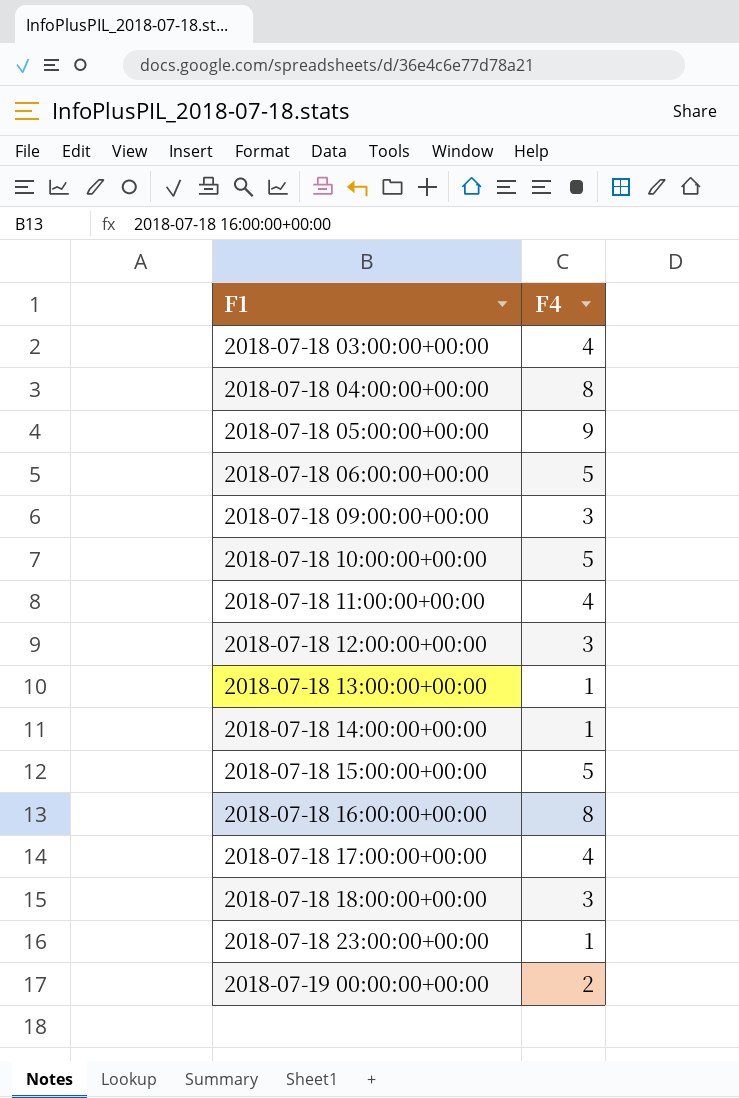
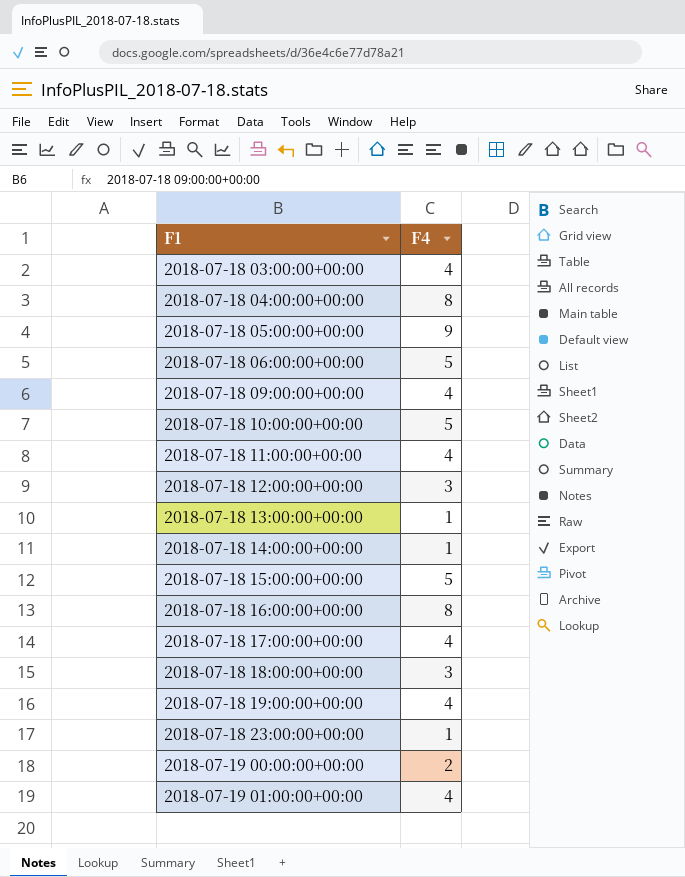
2018-07-18 09:00:00+00:00 | F4: 3 -> 4
row 2018-07-18 19:00:00+00:00: none -> 4
row 2018-07-19 01:00:00+00:00: none -> 4

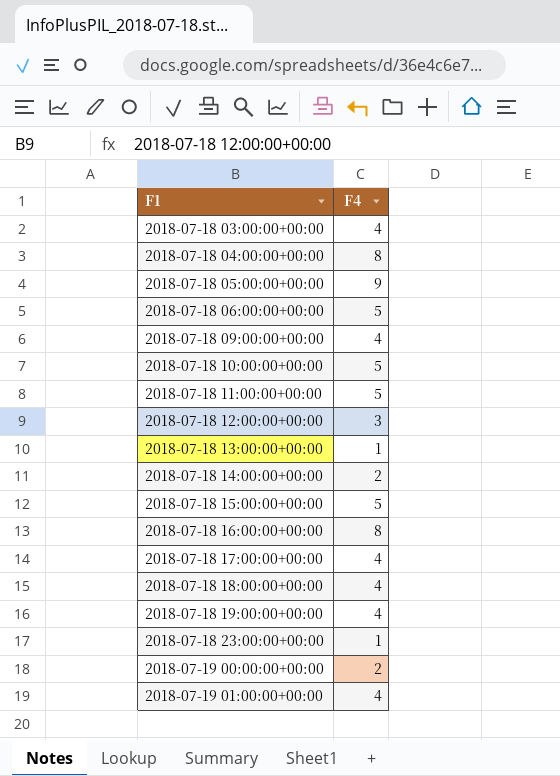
2018-07-18 11:00:00+00:00 | F4: 4 -> 5
2018-07-18 14:00:00+00:00 | F4: 1 -> 2
2018-07-18 18:00:00+00:00 | F4: 3 -> 4

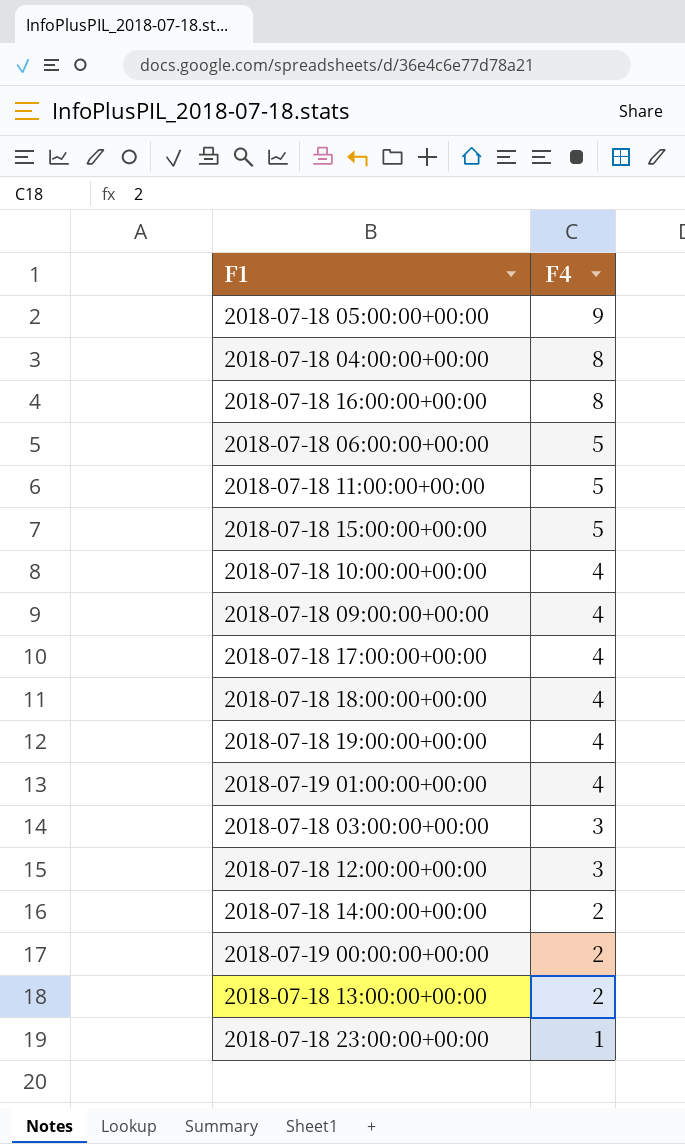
row order: F1 ascending -> F4 descending
2018-07-18 10:00:00+00:00 | F4: 5 -> 4
2018-07-18 03:00:00+00:00 | F4: 4 -> 3
2018-07-18 13:00:00+00:00 | F4: 1 -> 2

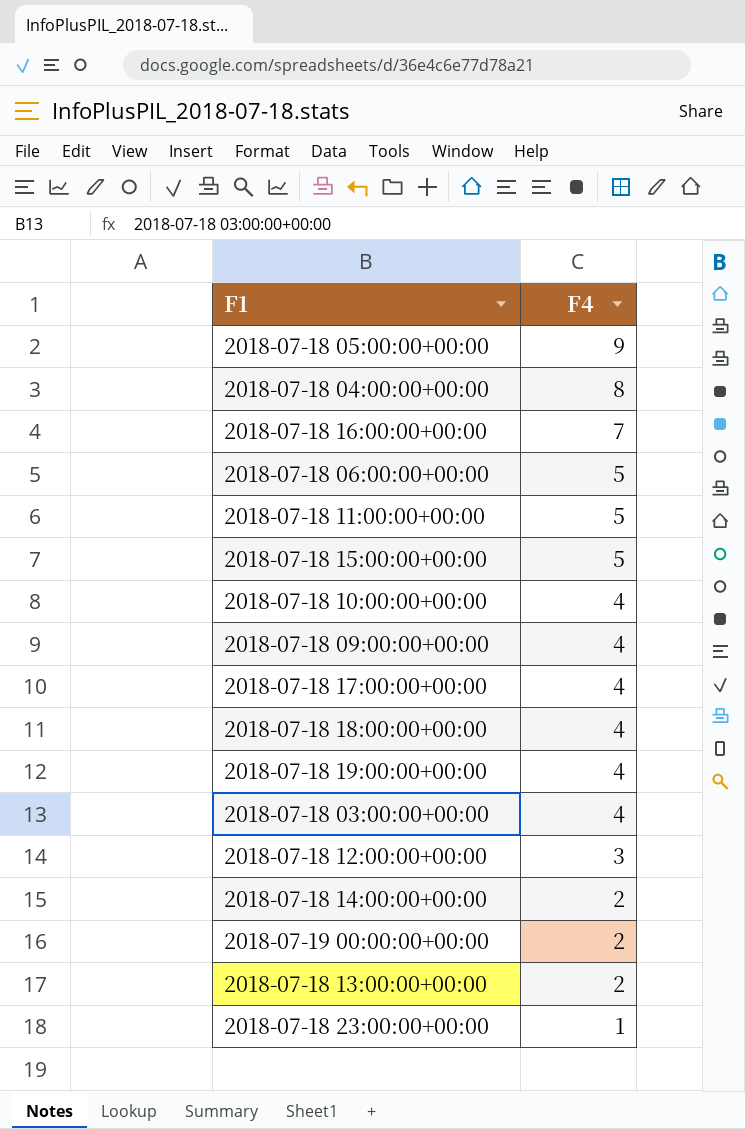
row 2018-07-19 01:00:00+00:00: 4 -> none
2018-07-18 16:00:00+00:00 | F4: 8 -> 7
2018-07-18 03:00:00+00:00 | F4: 3 -> 4

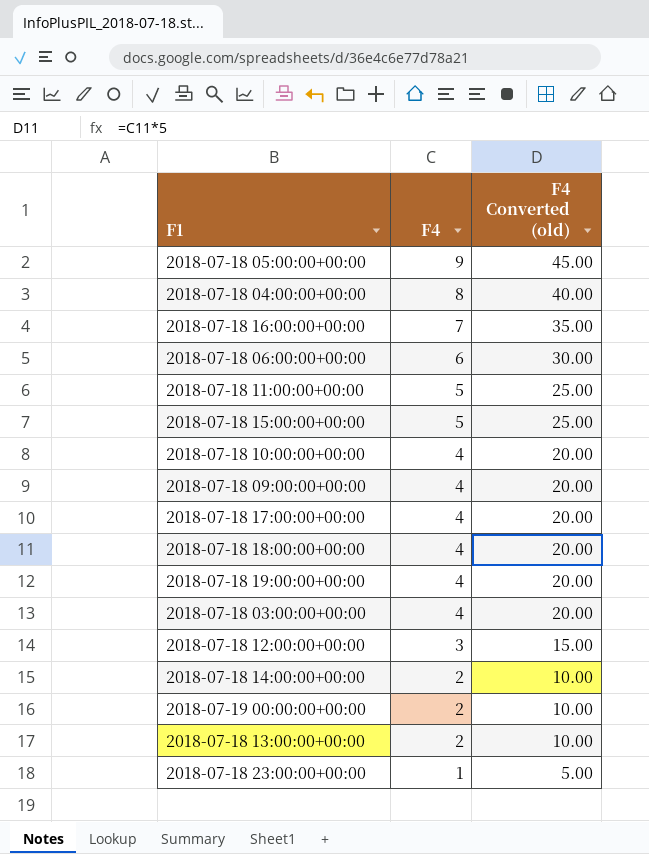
column F4 Converted (old) | formula: none -> [F4] * 5
2018-07-18 06:00:00+00:00 | F4: 5 -> 6

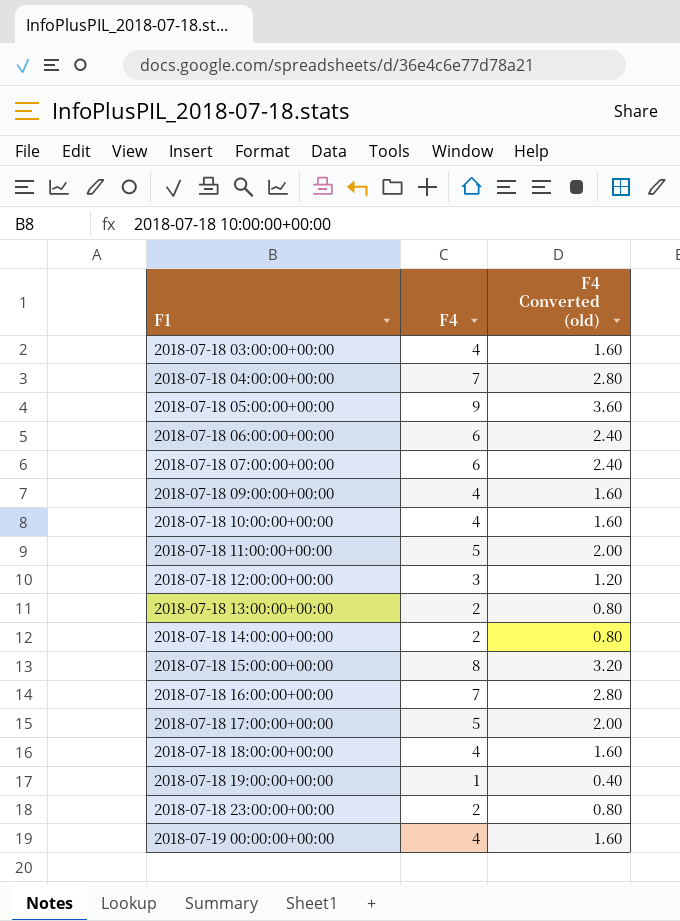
row order: F4 descending -> F1 ascending
column F4 Converted (old) | formula: [F4] * 5 -> [F4] * 0.4
2018-07-18 04:00:00+00:00 | F4: 8 -> 7
row 2018-07-18 07:00:00+00:00: none -> 6 | 2.40
2018-07-18 15:00:00+00:00 | F4: 5 -> 8
2018-07-18 17:00:00+00:00 | F4: 4 -> 5
2018-07-18 19:00:00+00:00 | F4: 4 -> 1
2018-07-18 23:00:00+00:00 | F4: 1 -> 2
2018-07-19 00:00:00+00:00 | F4: 2 -> 4

